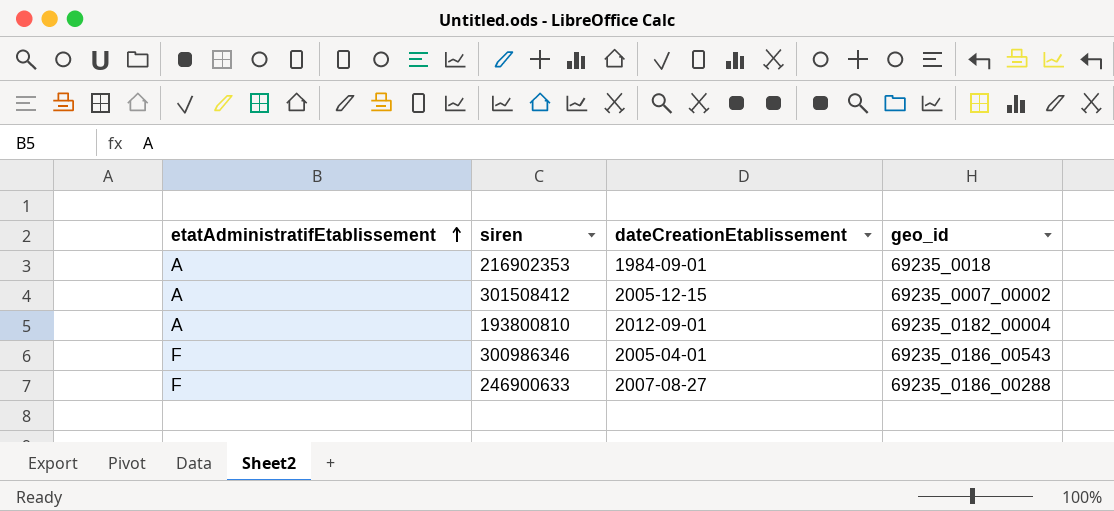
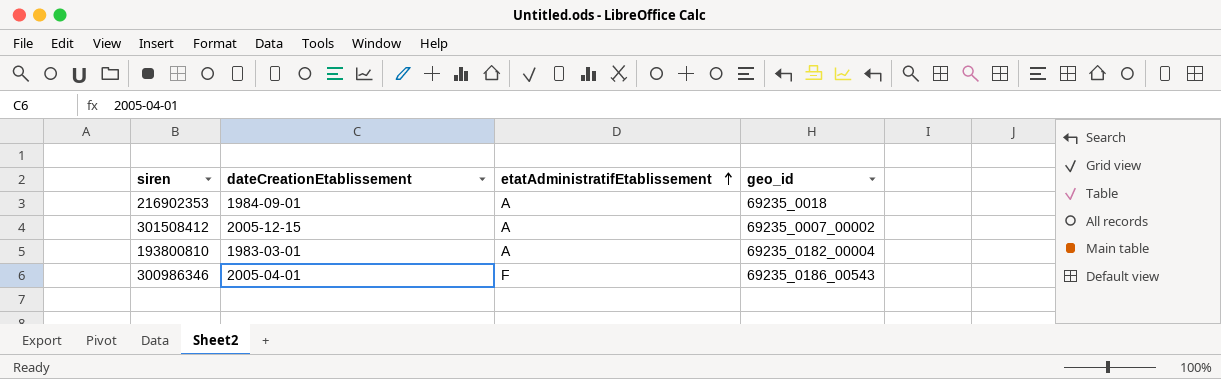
column etatAdministratifEtablissement | position: 1 -> 3
row 246900633: F | 2007-08-27 | 69235_0186_00288 -> none
193800810 | dateCreationEtablissement: 2012-09-01 -> 1983-03-01

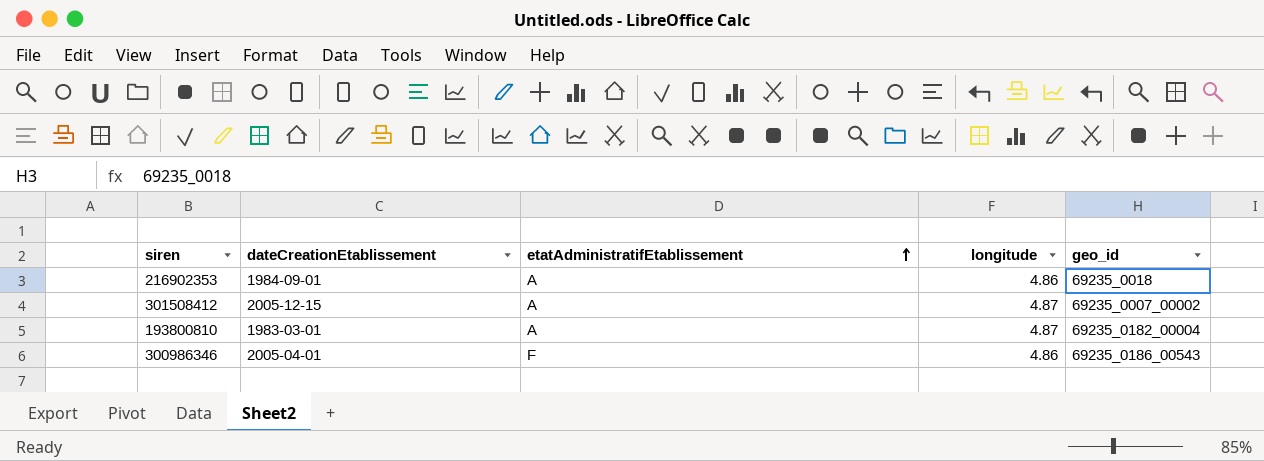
column longitude | position: none -> 4

